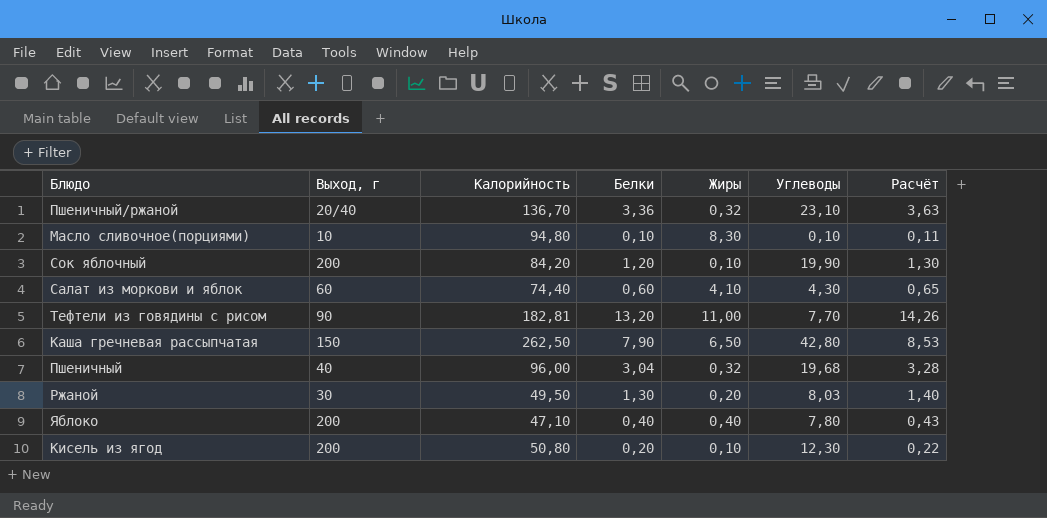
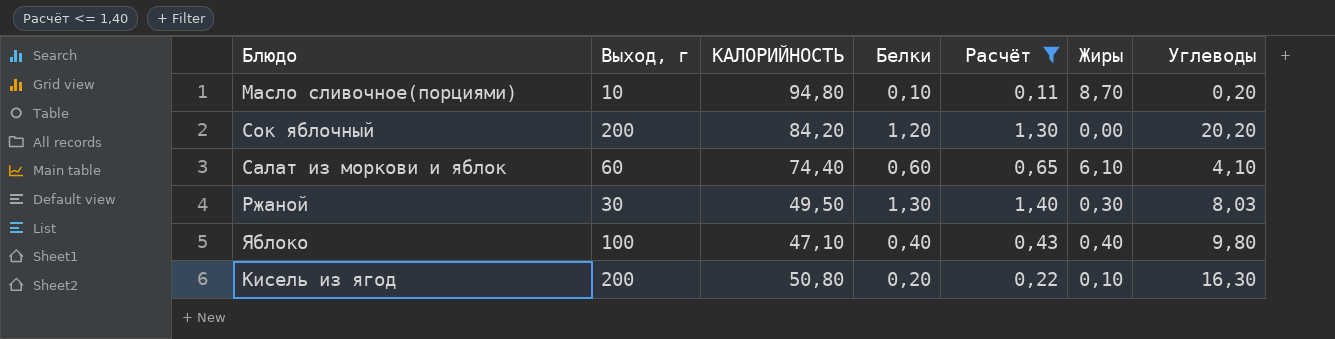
filter: none -> Расчёт <= 1,40
column name: Калорийность -> КАЛОРИЙНОСТЬ
column Расчёт | position: 7 -> 5
Масло сливочное(порциями) | Жиры: 8,30 -> 8,70
Масло сливочное(порциями) | Углеводы: 0,10 -> 0,20
Сок яблочный | Жиры: 0,10 -> 0,00
Сок яблочный | Углеводы: 19,90 -> 20,20
Салат из моркови и яблок | Жиры: 4,10 -> 6,10
Салат из моркови и яблок | Углеводы: 4,30 -> 4,10
Ржаной | Жиры: 0,20 -> 0,30
Яблоко | Выход, г: 200 -> 100
Яблоко | Углеводы: 7,80 -> 9,80
Кисель из ягод | Углеводы: 12,30 -> 16,30

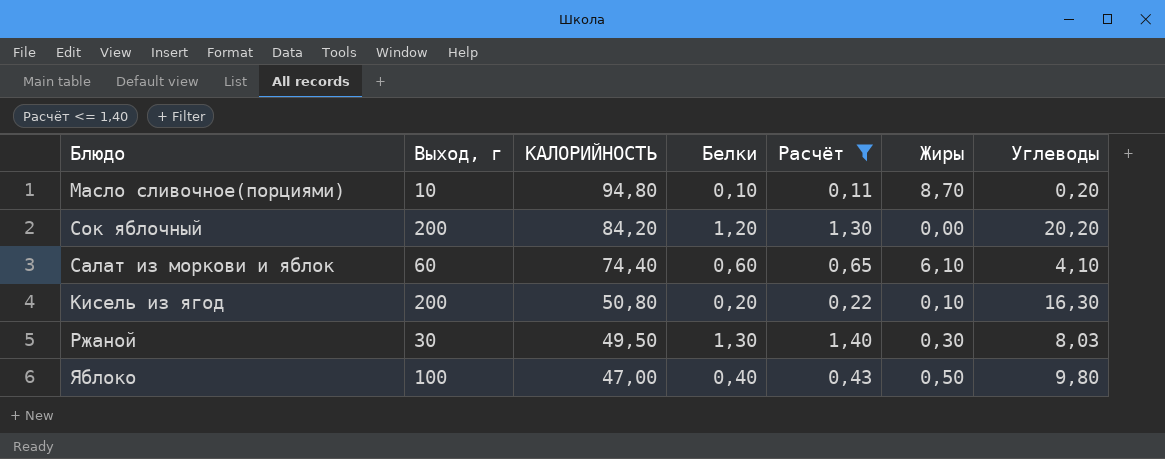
row order: none -> КАЛОРИЙНОСТЬ descending
Яблоко | КАЛОРИЙНОСТЬ: 47,10 -> 47,00
Яблоко | Жиры: 0,40 -> 0,50

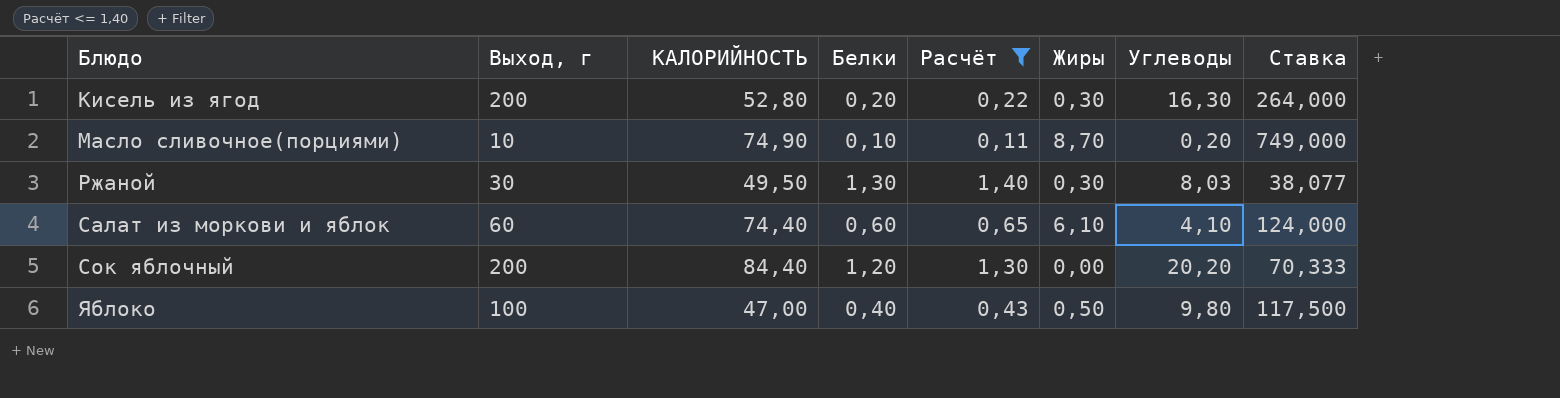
row order: КАЛОРИЙНОСТЬ descending -> Блюдо ascending
column Ставка | formula: none -> [КАЛОРИЙНОСТЬ] / [Белки]
Кисель из ягод | КАЛОРИЙНОСТЬ: 50,80 -> 52,80
Кисель из ягод | Жиры: 0,10 -> 0,30
Масло сливочное(порциями) | КАЛОРИЙНОСТЬ: 94,80 -> 74,90
Сок яблочный | КАЛОРИЙНОСТЬ: 84,20 -> 84,40

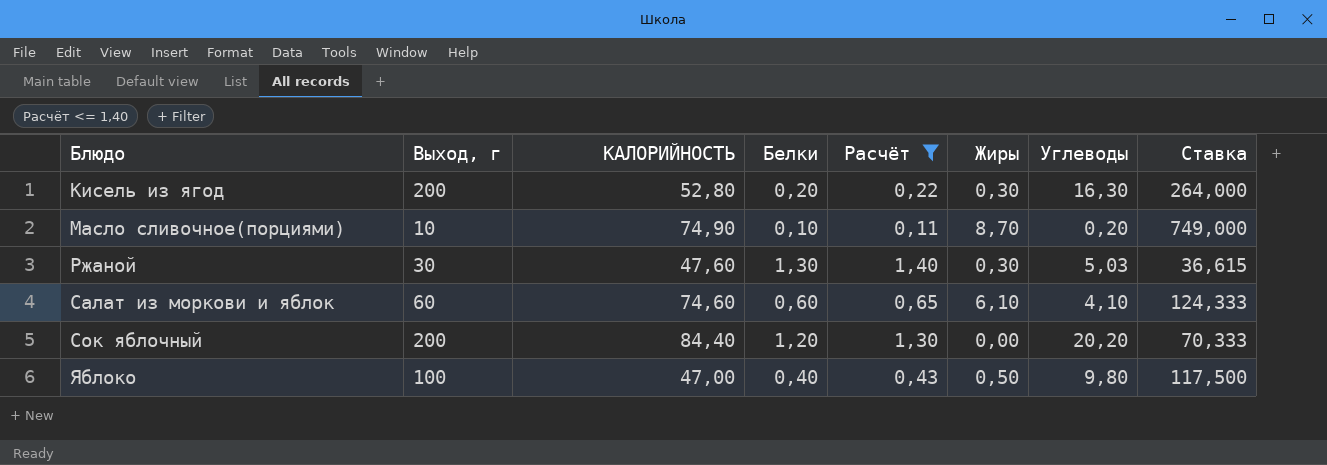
Ржаной | КАЛОРИЙНОСТЬ: 49,50 -> 47,60
Ржаной | Углеводы: 8,03 -> 5,03
Ржаной | Ставка: 38,077 -> 36,615
Салат из моркови и яблок | КАЛОРИЙНОСТЬ: 74,40 -> 74,60
Салат из моркови и яблок | Ставка: 124,000 -> 124,333

